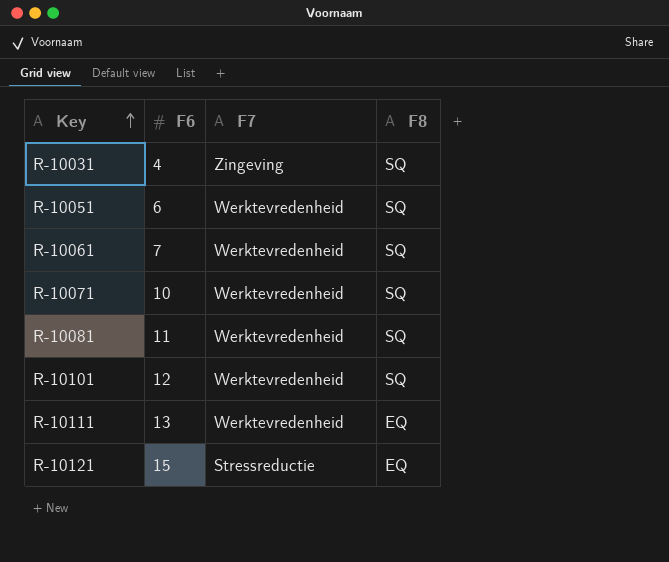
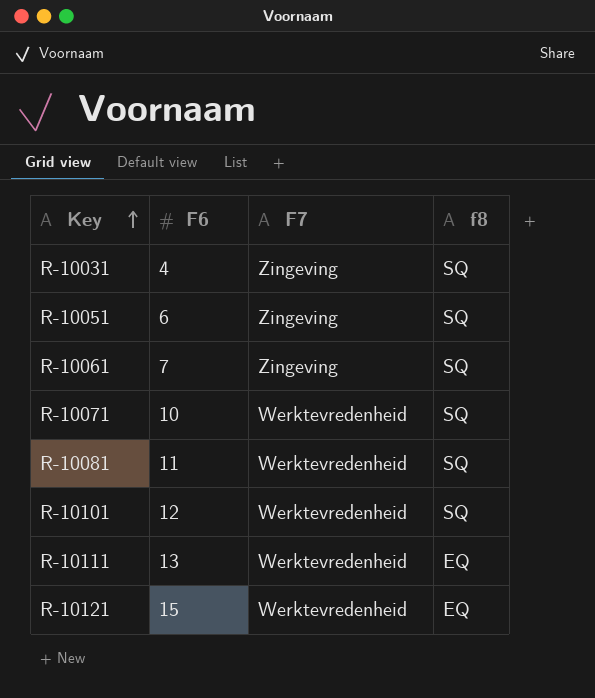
column name: F8 -> f8
R-10051 | F7: Werktevredenheid -> Zingeving
R-10061 | F7: Werktevredenheid -> Zingeving
R-10121 | F7: Stressreductie -> Werktevredenheid

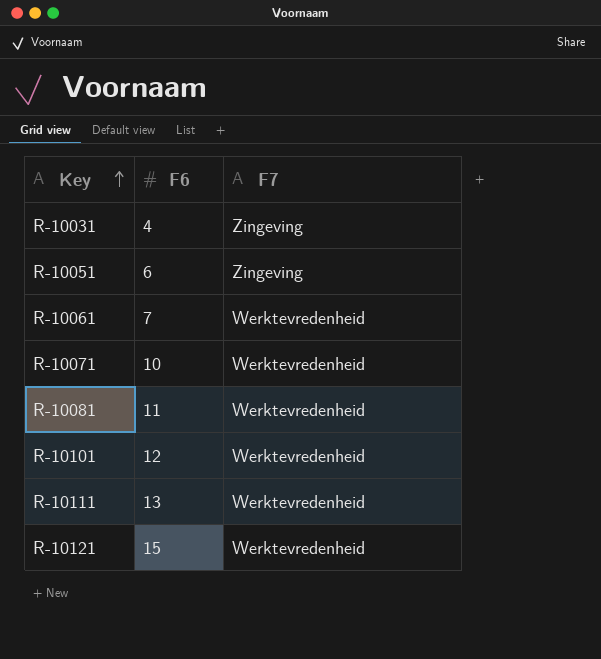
column f8 | position: 4 -> none
R-10061 | F7: Zingeving -> Werktevredenheid

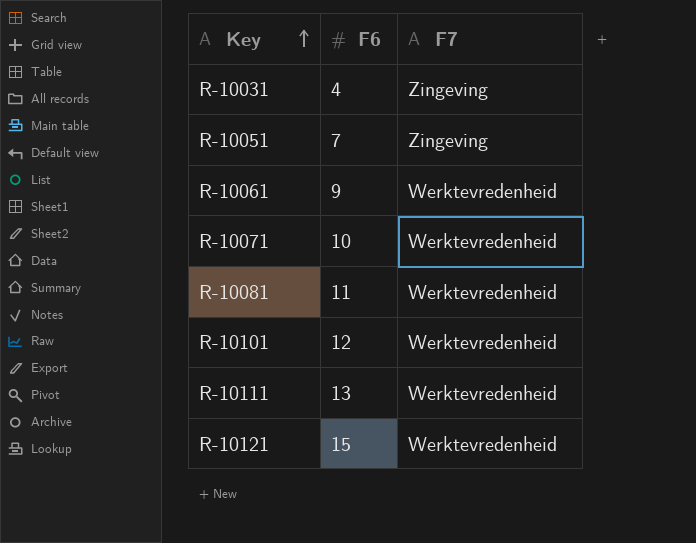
R-10051 | F6: 6 -> 7
R-10061 | F6: 7 -> 9

